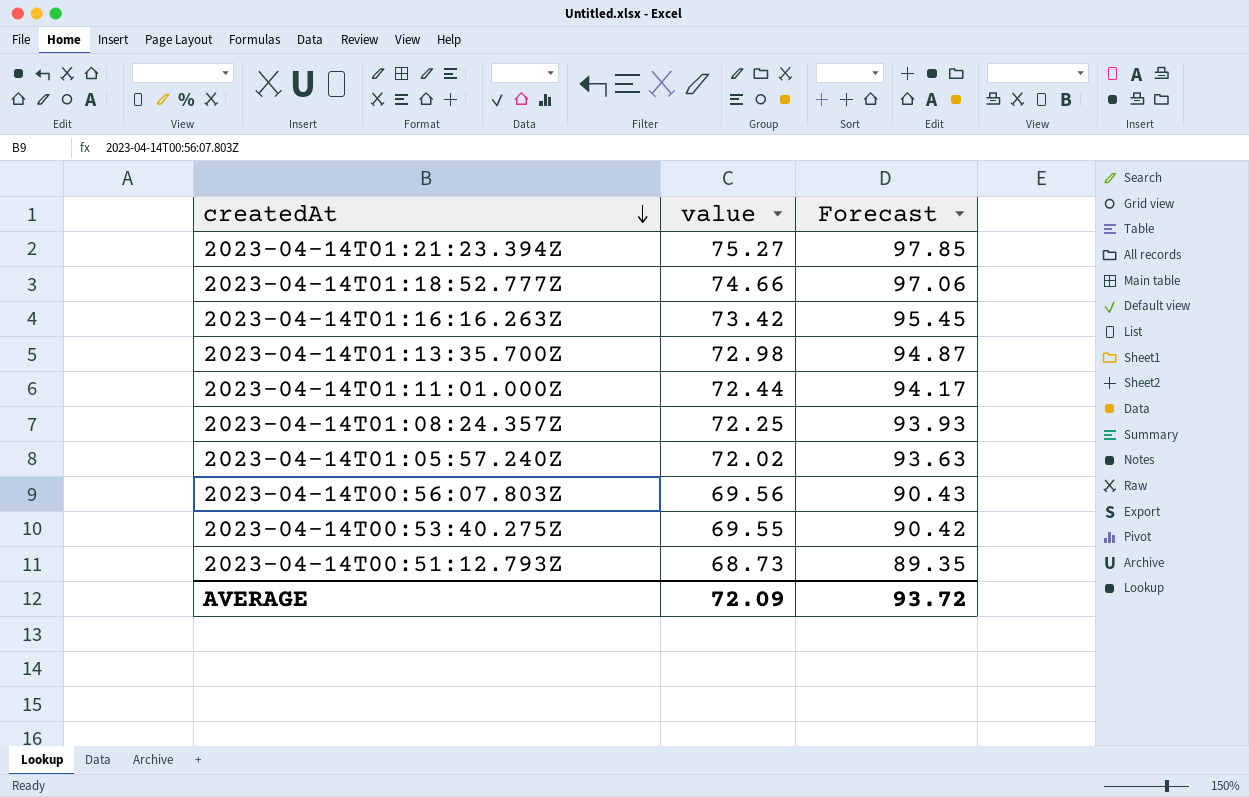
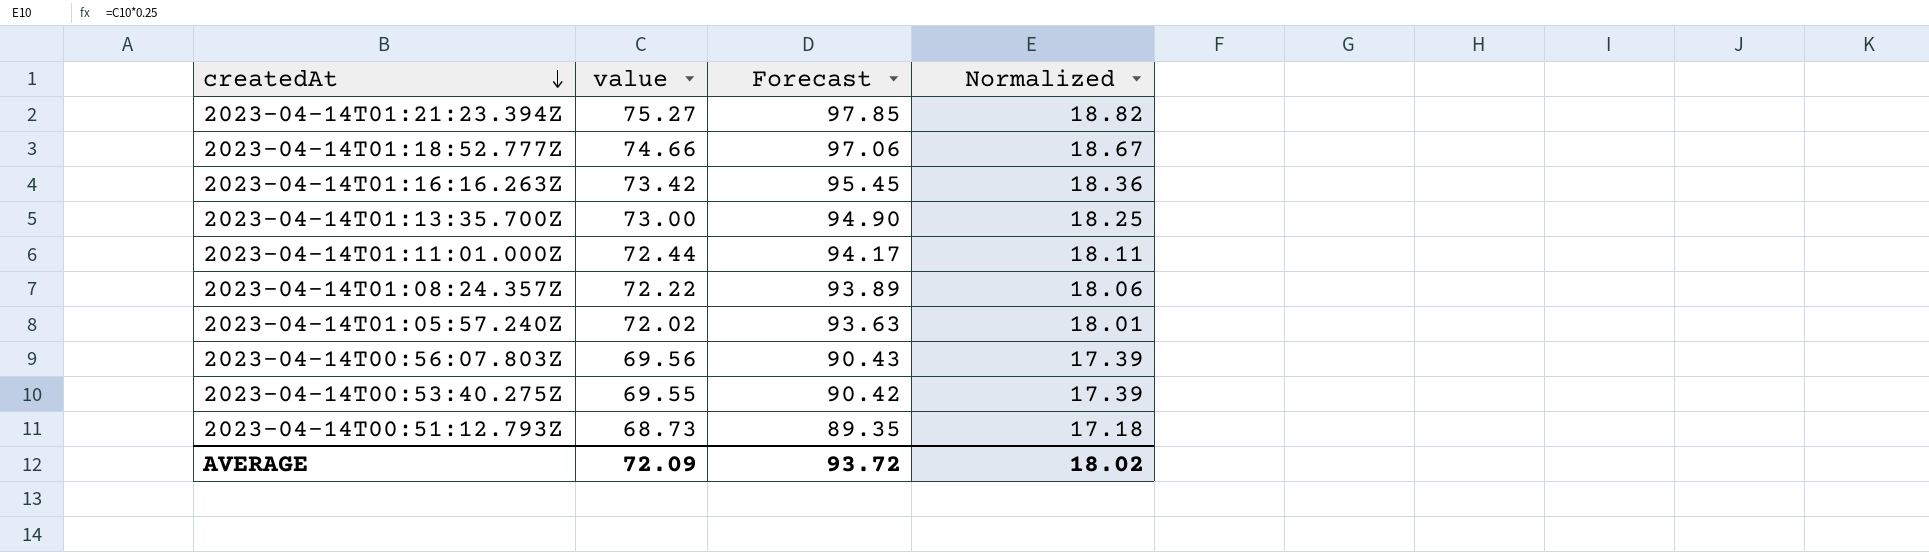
column Normalized | formula: none -> [value] * 0.25
2023-04-14T01:13:35.700Z | value: 72.98 -> 73.00
2023-04-14T01:13:35.700Z | Forecast: 94.87 -> 94.90
2023-04-14T01:08:24.357Z | value: 72.25 -> 72.22
2023-04-14T01:08:24.357Z | Forecast: 93.93 -> 93.89

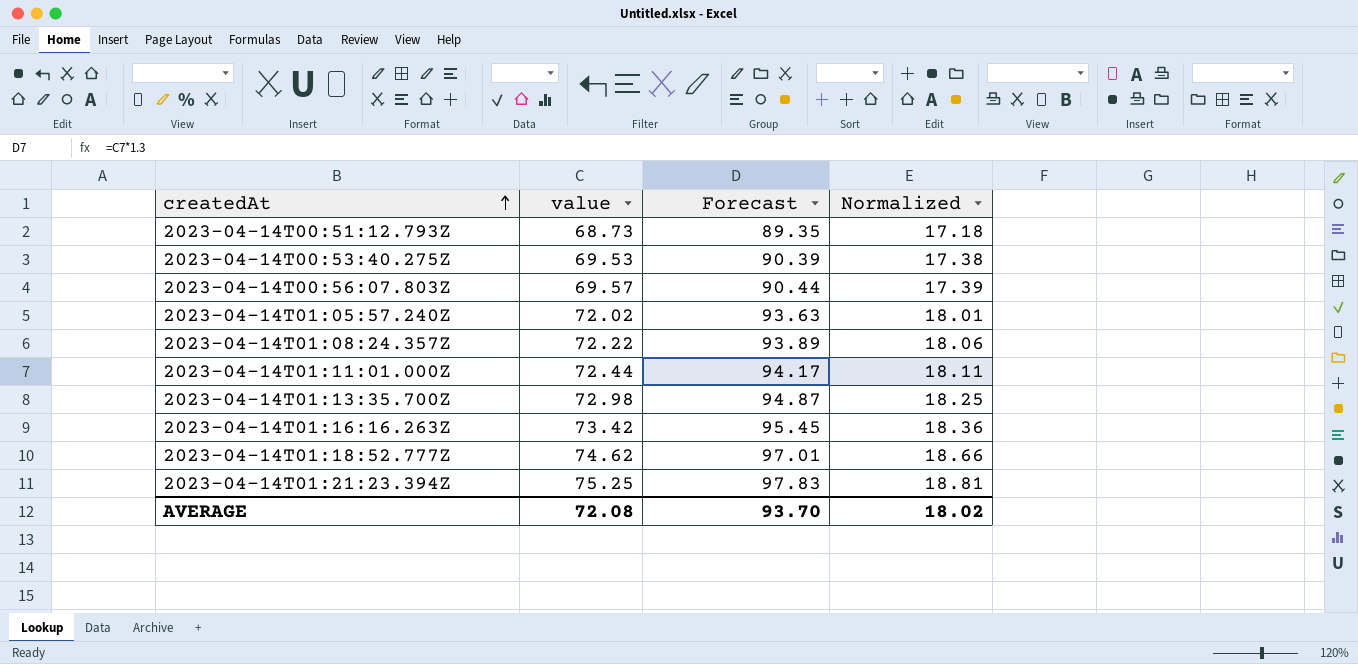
row order: createdAt descending -> createdAt ascending
2023-04-14T00:53:40.275Z | value: 69.55 -> 69.53
2023-04-14T00:53:40.275Z | Forecast: 90.42 -> 90.39
2023-04-14T00:53:40.275Z | Normalized: 17.39 -> 17.38
2023-04-14T00:56:07.803Z | value: 69.56 -> 69.57
2023-04-14T00:56:07.803Z | Forecast: 90.43 -> 90.44
2023-04-14T01:13:35.700Z | value: 73.00 -> 72.98
2023-04-14T01:13:35.700Z | Forecast: 94.90 -> 94.87
2023-04-14T01:18:52.777Z | value: 74.66 -> 74.62
2023-04-14T01:18:52.777Z | Forecast: 97.06 -> 97.01
2023-04-14T01:18:52.777Z | Normalized: 18.67 -> 18.66
2023-04-14T01:21:23.394Z | value: 75.27 -> 75.25
2023-04-14T01:21:23.394Z | Forecast: 97.85 -> 97.83
2023-04-14T01:21:23.394Z | Normalized: 18.82 -> 18.81
AVERAGE | value: 72.09 -> 72.08
AVERAGE | Forecast: 93.72 -> 93.70

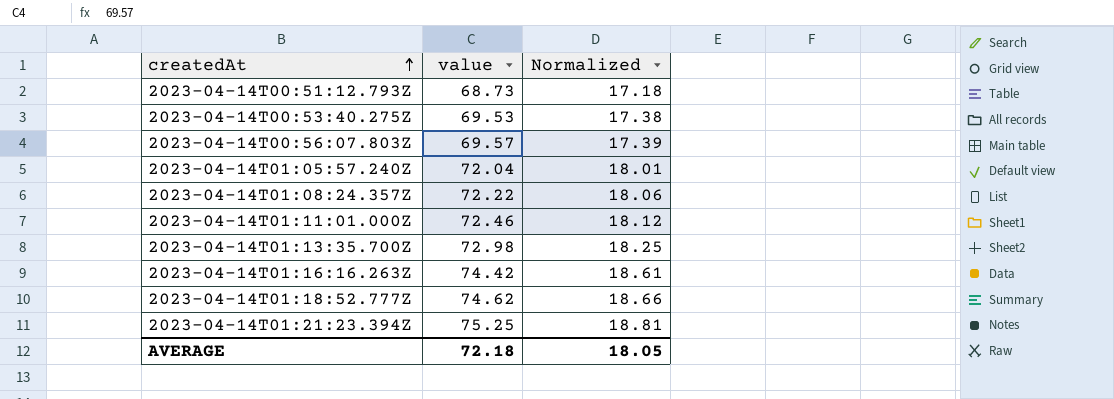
column Forecast | formula: [value] * 1.3 -> none
2023-04-14T01:05:57.240Z | value: 72.02 -> 72.04
2023-04-14T01:11:01.000Z | value: 72.44 -> 72.46
2023-04-14T01:11:01.000Z | Normalized: 18.11 -> 18.12
2023-04-14T01:16:16.263Z | value: 73.42 -> 74.42
2023-04-14T01:16:16.263Z | Normalized: 18.36 -> 18.61
AVERAGE | value: 72.08 -> 72.18
AVERAGE | Normalized: 18.02 -> 18.05

